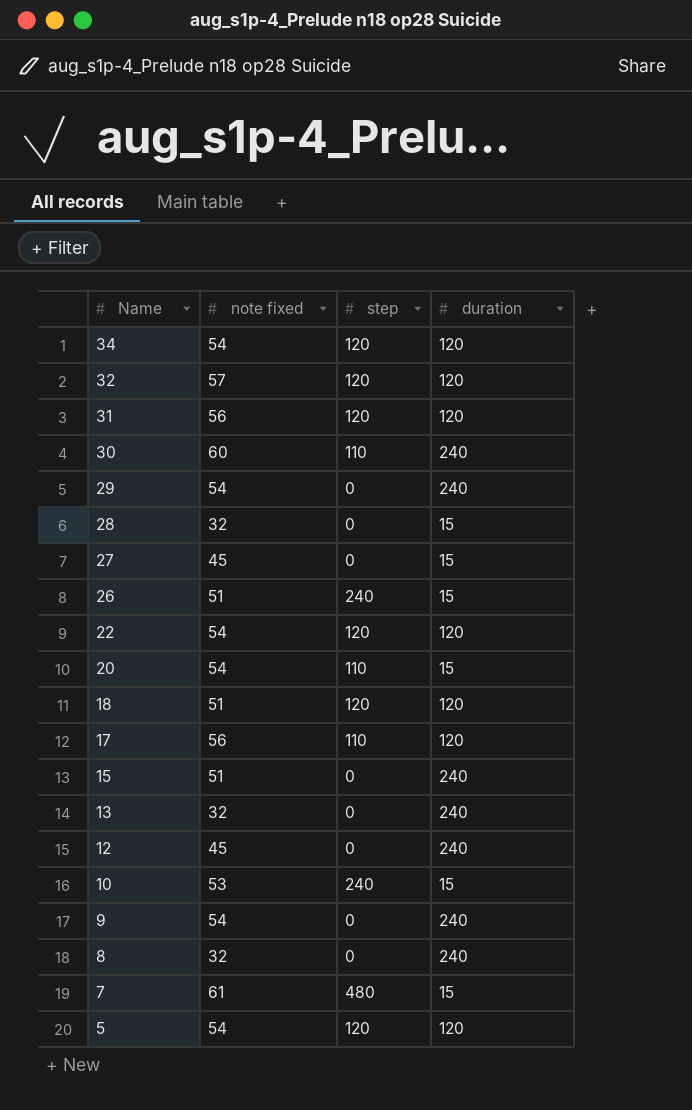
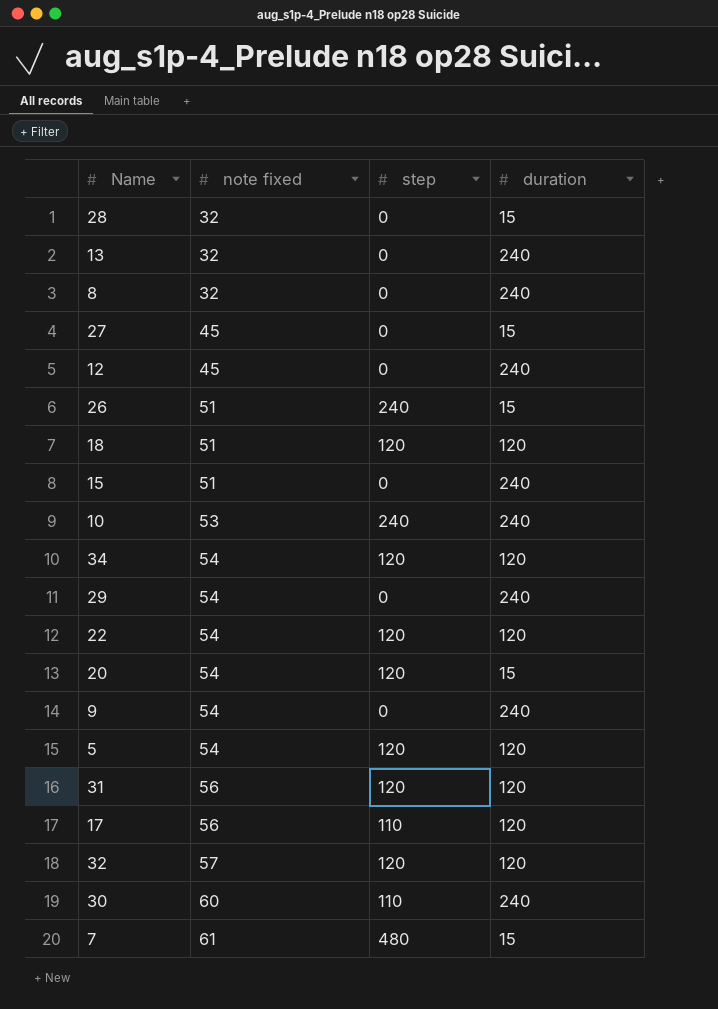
row order: Name descending -> note fixed ascending
10 | duration: 15 -> 240
20 | step: 110 -> 120

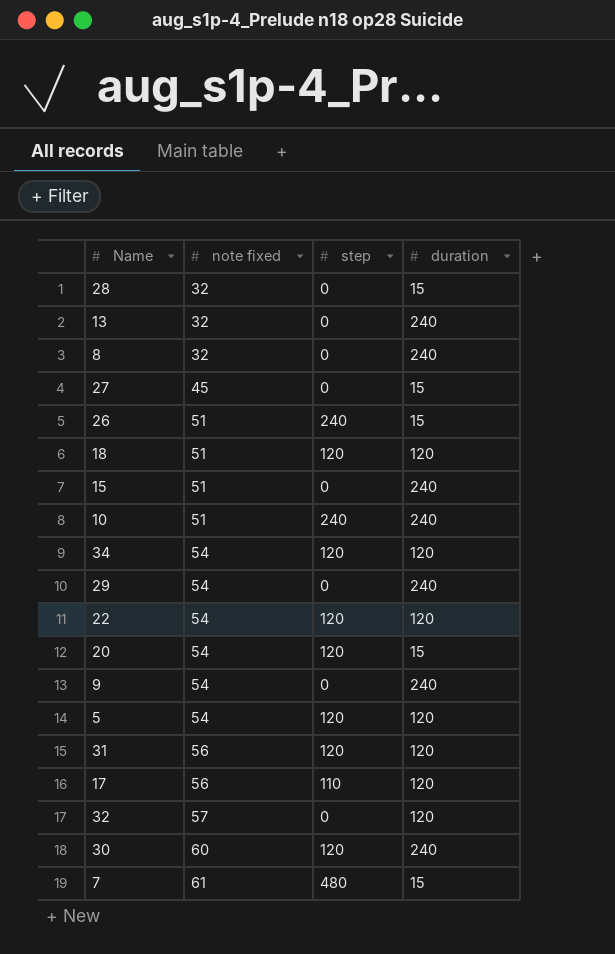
row 12: 45 | 0 | 240 -> none
10 | note fixed: 53 -> 51
32 | step: 120 -> 0
30 | step: 110 -> 120

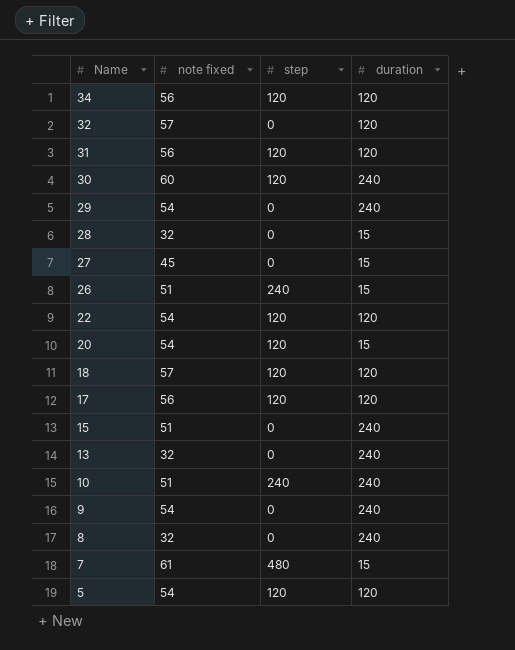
row order: note fixed ascending -> Name descending
34 | note fixed: 54 -> 56
18 | note fixed: 51 -> 57
17 | step: 110 -> 120

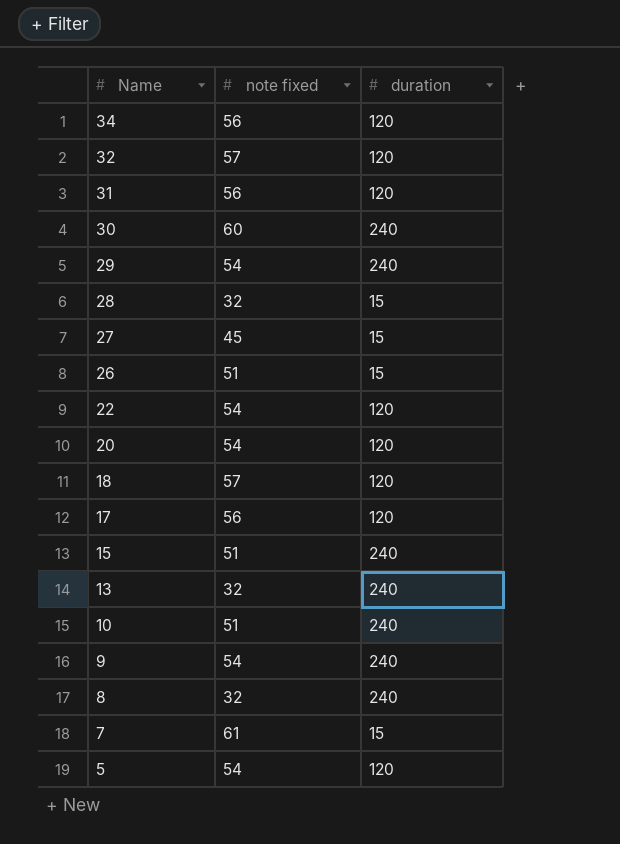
column step | position: 3 -> none
20 | duration: 15 -> 120

